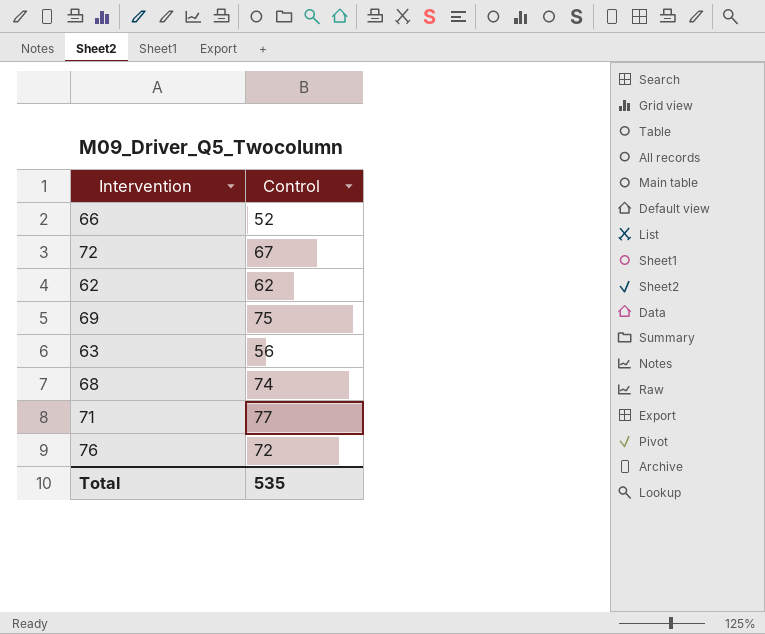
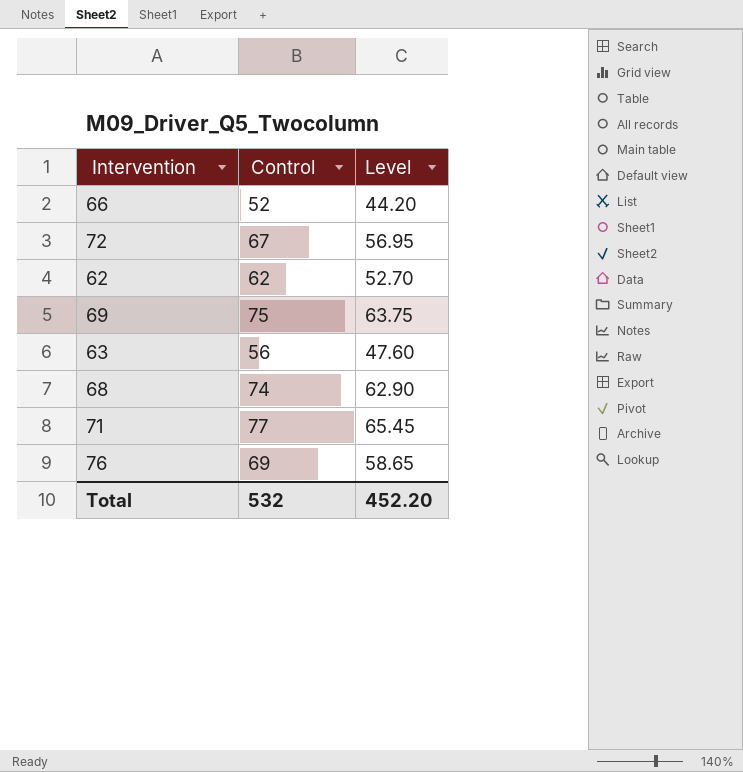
column Level | formula: none -> [Control] * 0.85
76 | Control: 72 -> 69
Total | Control: 535 -> 532

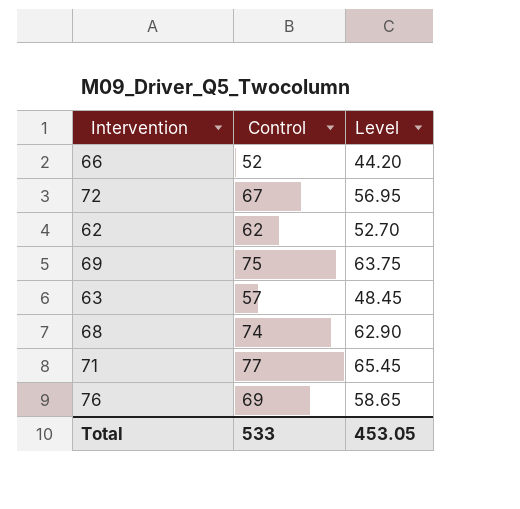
63 | Control: 56 -> 57
63 | Level: 47.60 -> 48.45
Total | Control: 532 -> 533
Total | Level: 452.20 -> 453.05

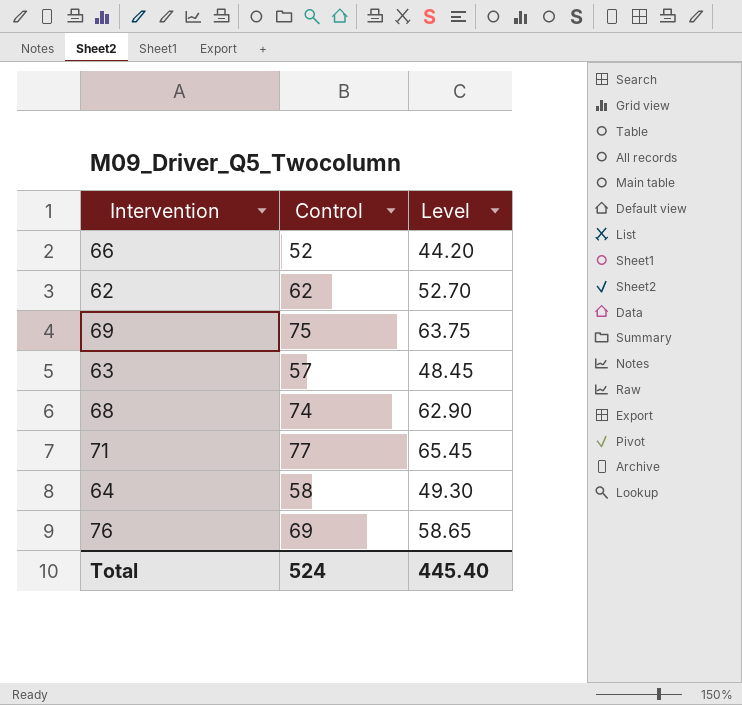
row 72: 67 | 56.95 -> none
row 64: none -> 58 | 49.30
Total | Control: 533 -> 524
Total | Level: 453.05 -> 445.40

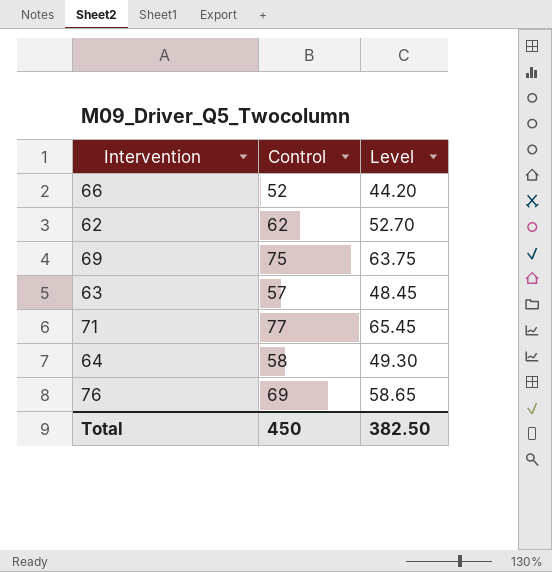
row 68: 74 | 62.90 -> none
Total | Control: 524 -> 450
Total | Level: 445.40 -> 382.50

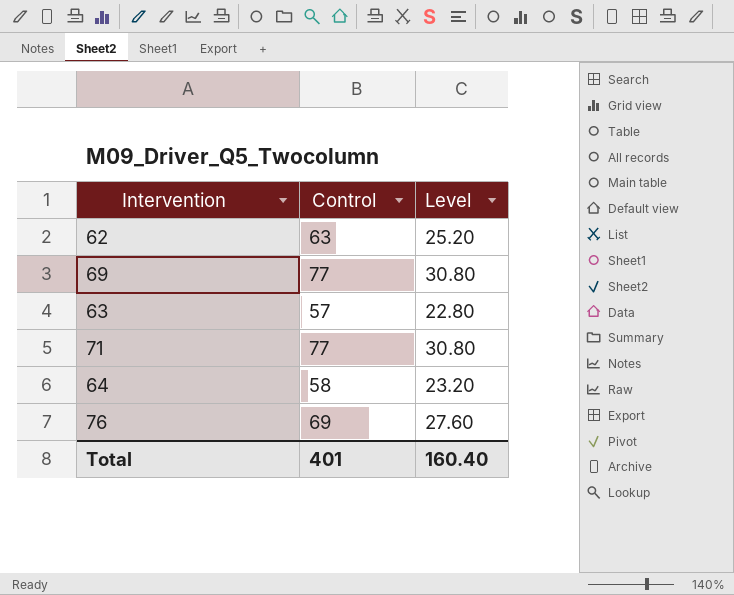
column Level | formula: [Control] * 0.85 -> [Control] * 0.4
row 66: 52 | 44.20 -> none
62 | Control: 62 -> 63
69 | Control: 75 -> 77
Total | Control: 450 -> 401
Total | Level: 382.50 -> 160.40

